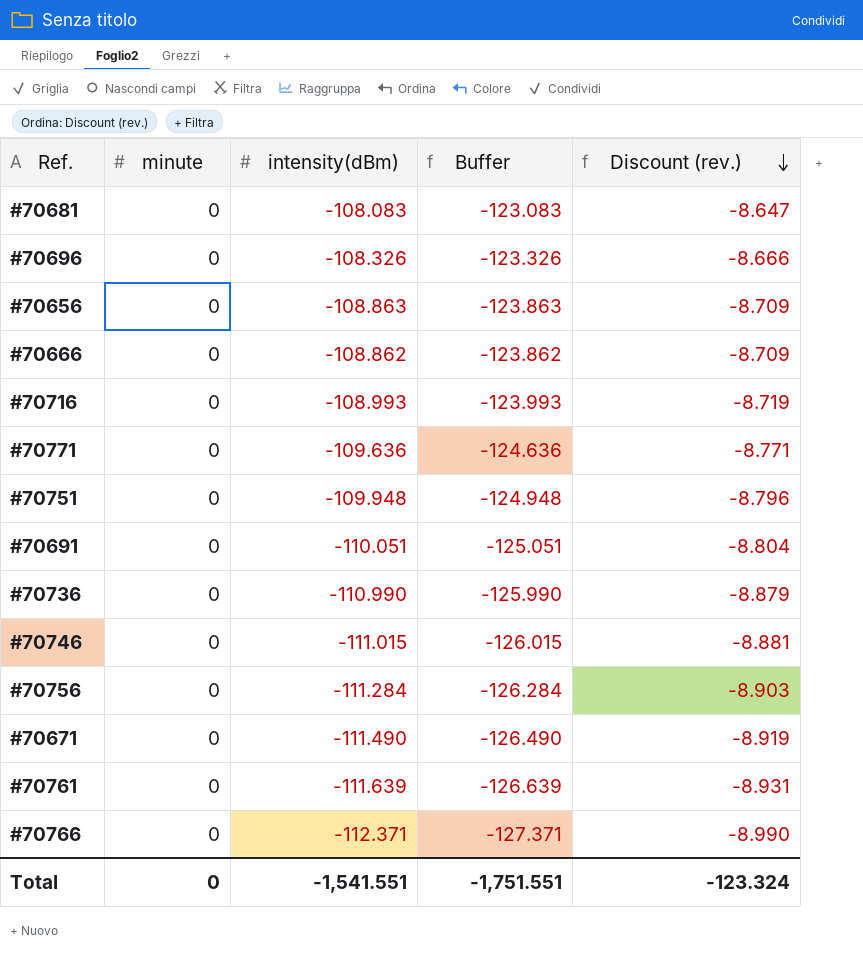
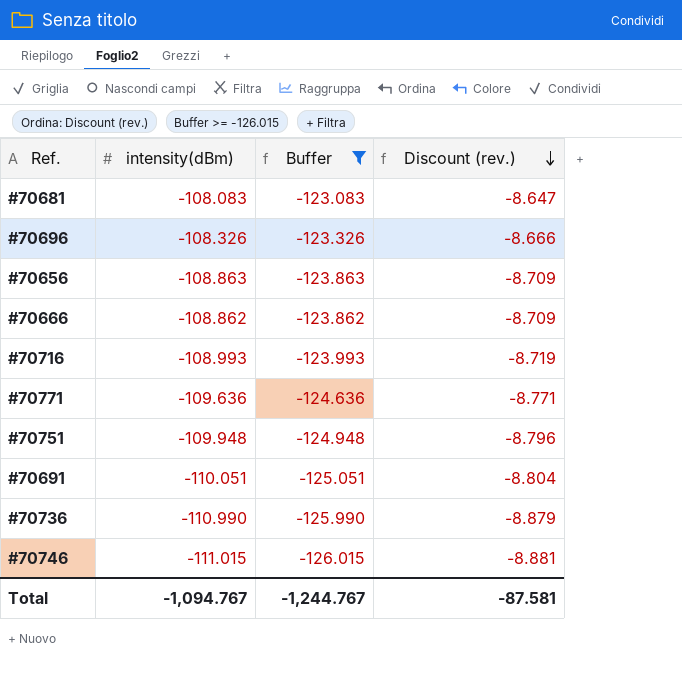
filter: none -> Buffer >= -126.015
column minute | position: 2 -> none
Total | intensity(dBm): -1,541.551 -> -1,094.767
Total | Buffer: -1,751.551 -> -1,244.767
Total | Discount (rev.): -123.324 -> -87.581

